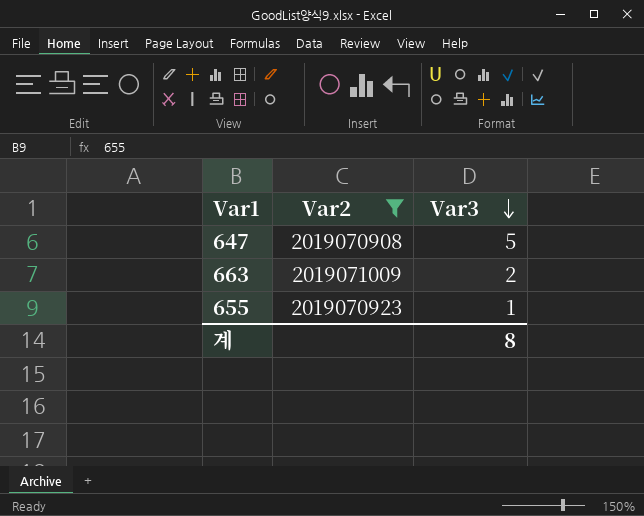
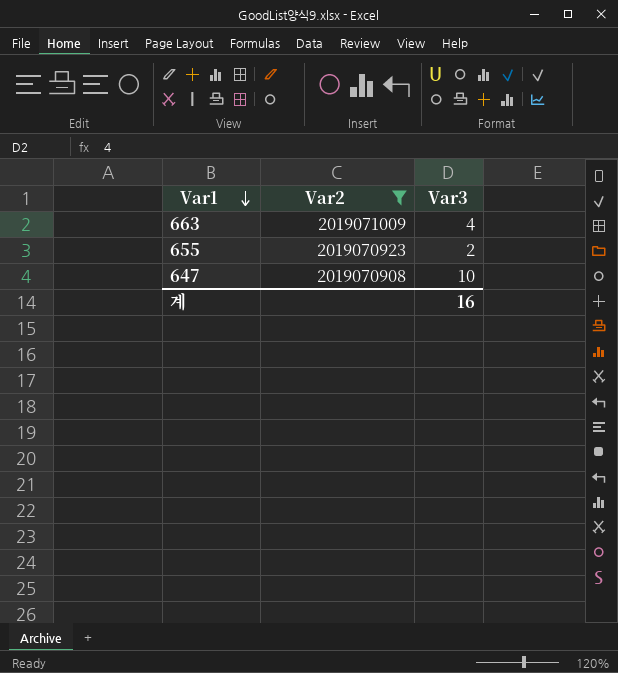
row order: Var3 descending -> Var1 descending
663 | Var3: 2 -> 4
655 | Var3: 1 -> 2
647 | Var3: 5 -> 10
계 | Var3: 8 -> 16

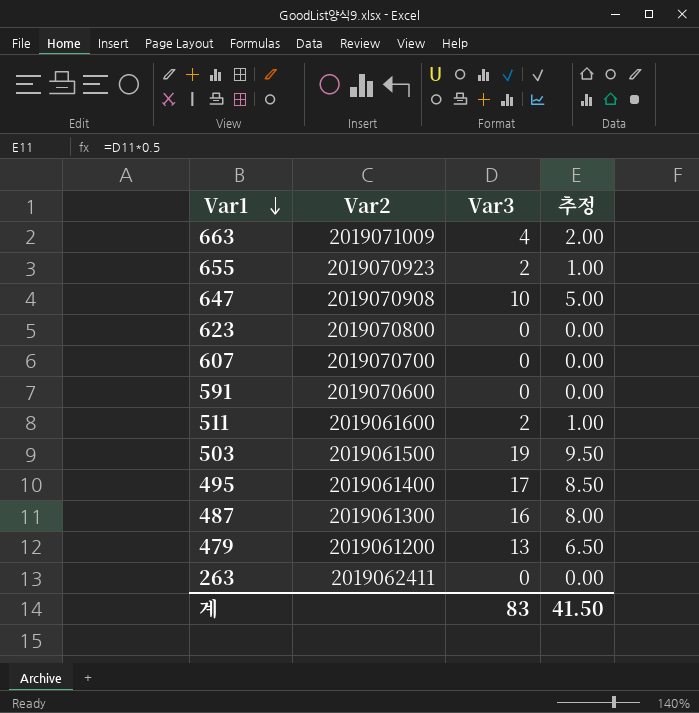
filter: Var2 >= 2019070908 -> none
column 추정 | formula: none -> [Var3] * 0.5
계 | Var3: 16 -> 83

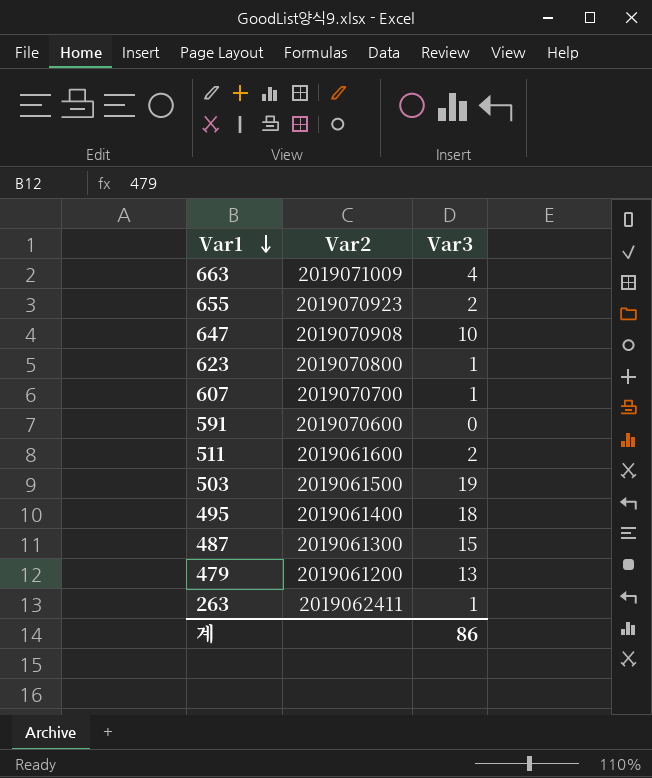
column 추정 | formula: [Var3] * 0.5 -> none
623 | Var3: 0 -> 1
607 | Var3: 0 -> 1
495 | Var3: 17 -> 18
487 | Var3: 16 -> 15
263 | Var3: 0 -> 1
계 | Var3: 83 -> 86

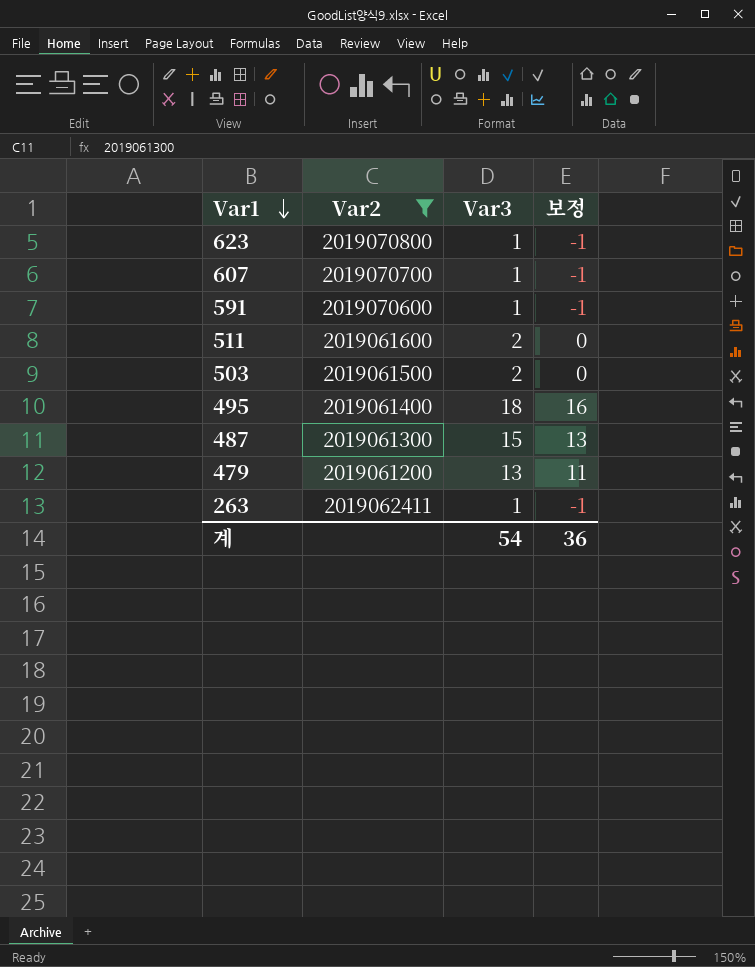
filter: none -> Var2 <= 2019070800
column 보정 | formula: none -> [Var3] - 2
591 | Var3: 0 -> 1
503 | Var3: 19 -> 2
계 | Var3: 86 -> 54

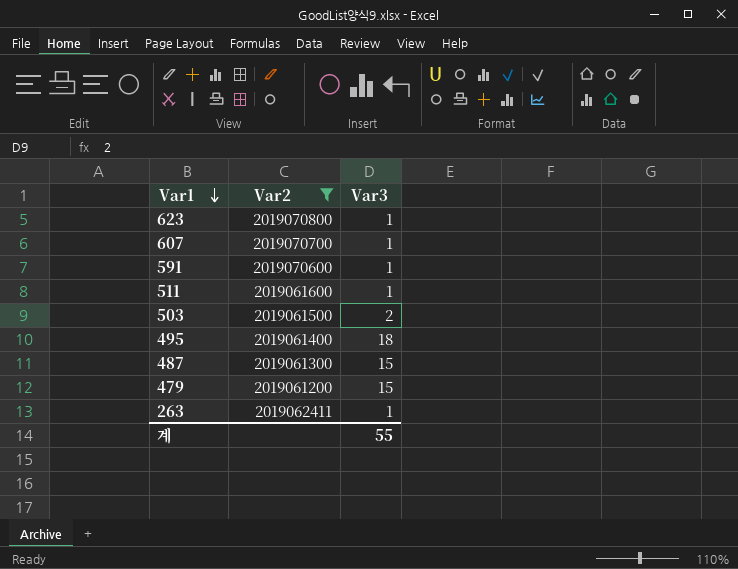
column 보정 | formula: [Var3] - 2 -> none
511 | Var3: 2 -> 1
479 | Var3: 13 -> 15
계 | Var3: 54 -> 55

